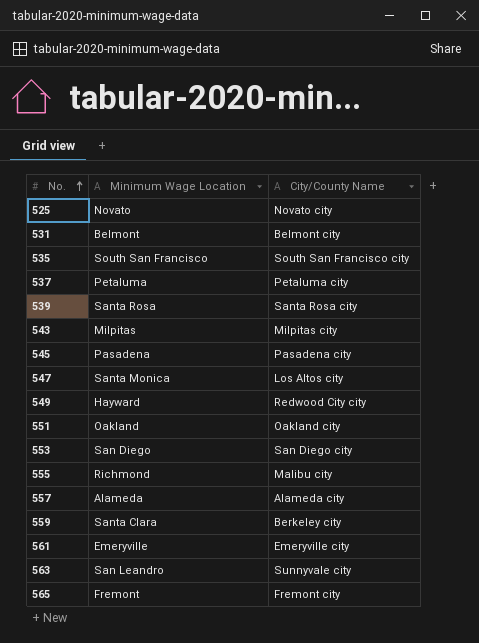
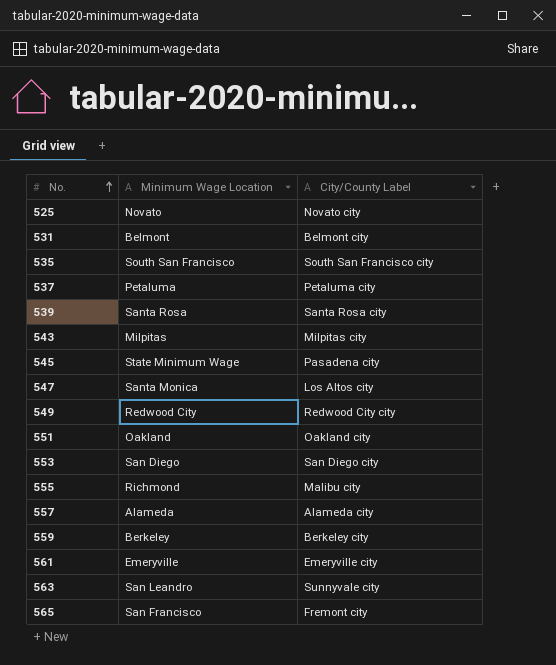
column name: City/County Name -> City/County Label
545 | Minimum Wage Location: Pasadena -> State Minimum Wage
549 | Minimum Wage Location: Hayward -> Redwood City
559 | Minimum Wage Location: Santa Clara -> Berkeley
565 | Minimum Wage Location: Fremont -> San Francisco

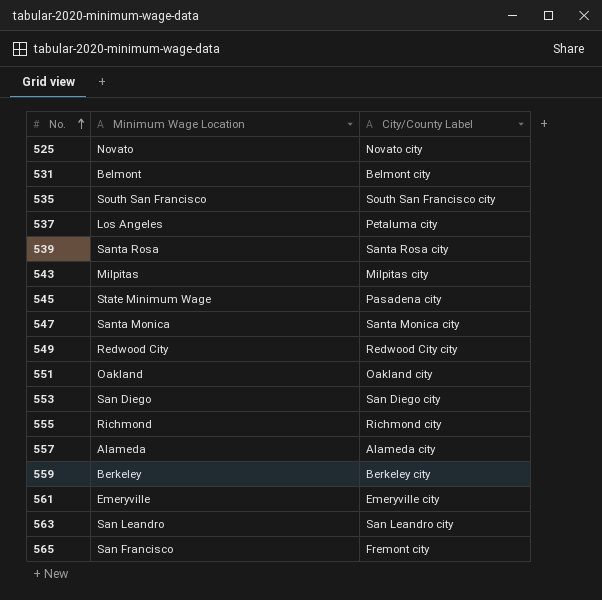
537 | Minimum Wage Location: Petaluma -> Los Angeles
547 | City/County Label: Los Altos city -> Santa Monica city
555 | City/County Label: Malibu city -> Richmond city
563 | City/County Label: Sunnyvale city -> San Leandro city

